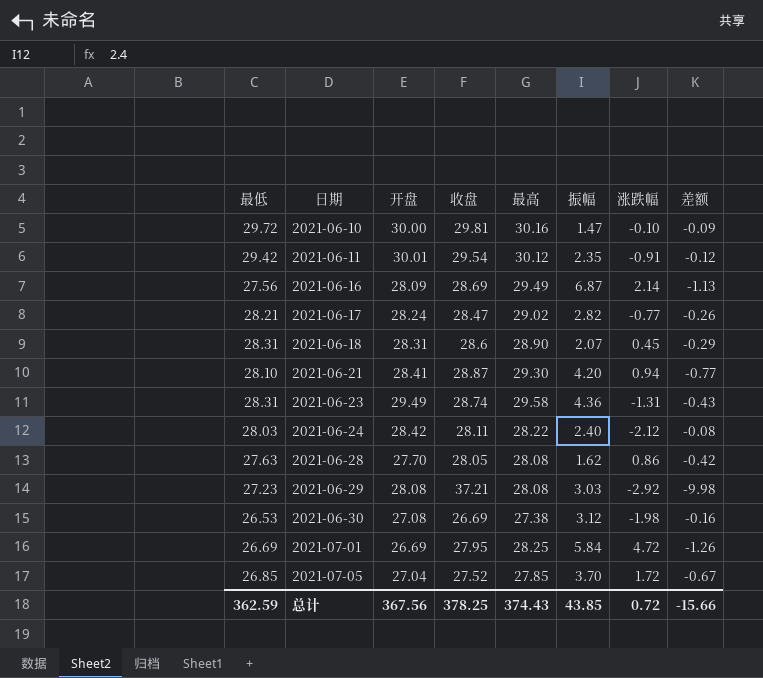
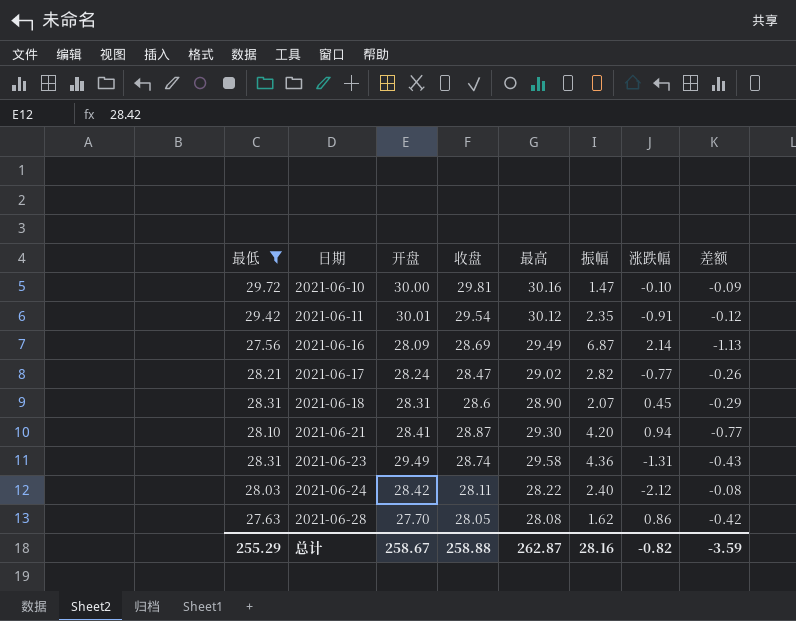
filter: none -> 最低 >= 27.56
总计 | 最低: 362.59 -> 255.29
总计 | 开盘: 367.56 -> 258.67
总计 | 收盘: 378.25 -> 258.88
总计 | 最高: 374.43 -> 262.87
总计 | 振幅: 43.85 -> 28.16
总计 | 涨跌幅: 0.72 -> -0.82
总计 | 差额: -15.66 -> -3.59

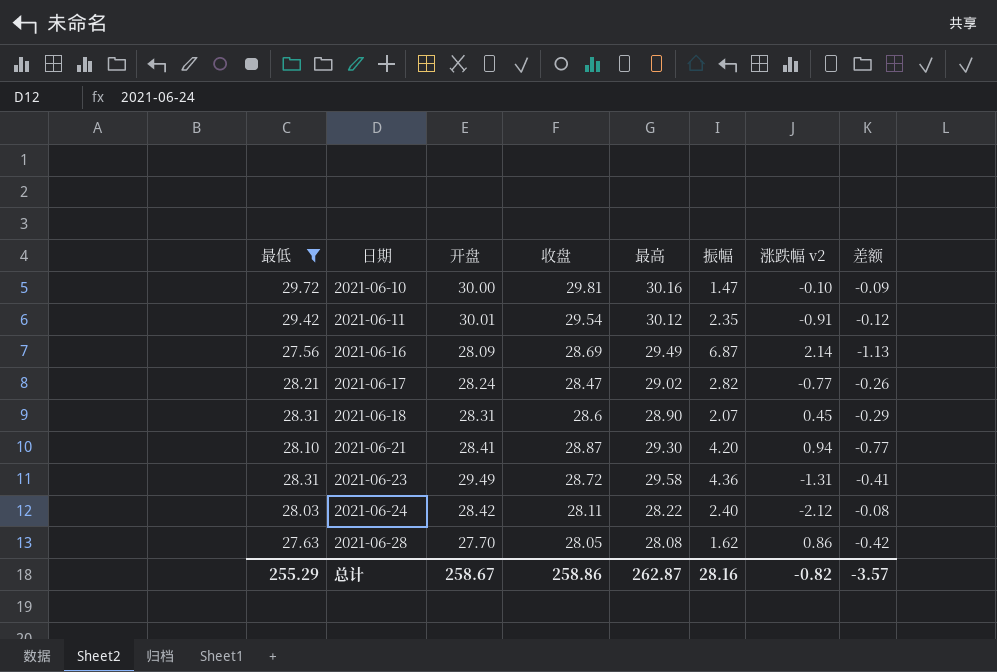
column name: 涨跌幅 -> 涨跌幅 v2
2021-06-23 | 收盘: 28.74 -> 28.72
2021-06-23 | 差额: -0.43 -> -0.41
总计 | 收盘: 258.88 -> 258.86
总计 | 差额: -3.59 -> -3.57

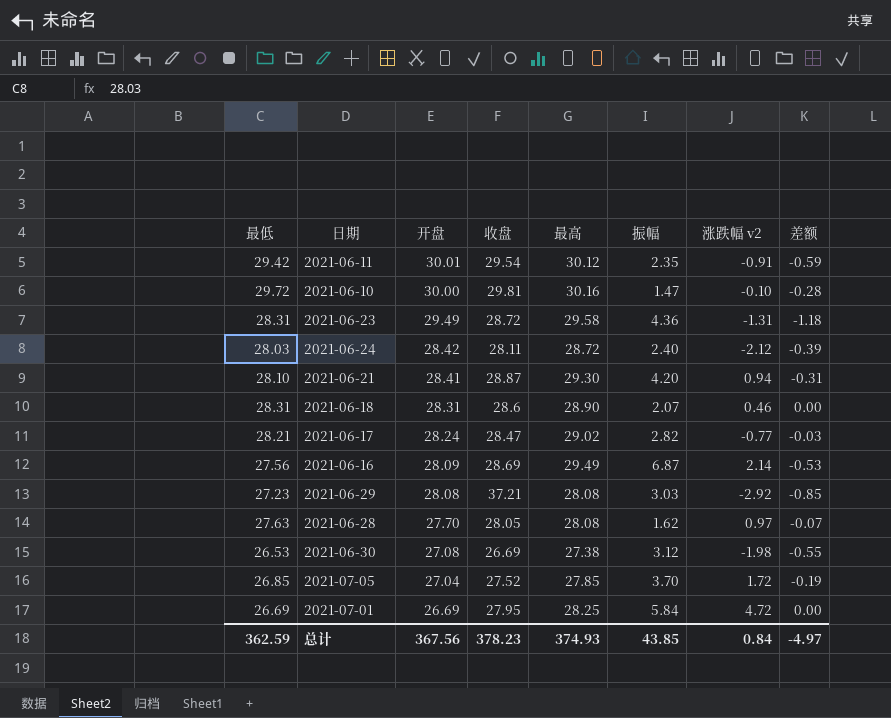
filter: 最低 >= 27.56 -> none
row order: 日期 ascending -> 开盘 descending
column 差额 | formula: [最低] - [收盘] -> [最低] - [开盘]
2021-06-24 | 最高: 28.22 -> 28.72
2021-06-18 | 涨跌幅 v2: 0.45 -> 0.46
2021-06-28 | 涨跌幅 v2: 0.86 -> 0.97
总计 | 最低: 255.29 -> 362.59
总计 | 开盘: 258.67 -> 367.56
总计 | 收盘: 258.86 -> 378.23
总计 | 最高: 262.87 -> 374.93
总计 | 振幅: 28.16 -> 43.85
总计 | 涨跌幅 v2: -0.82 -> 0.84
总计 | 差额: -3.57 -> -4.97

